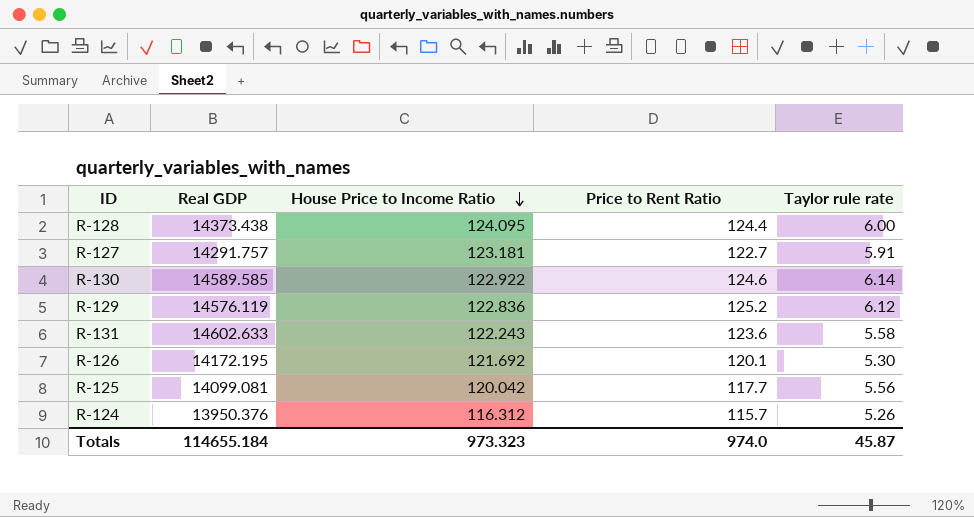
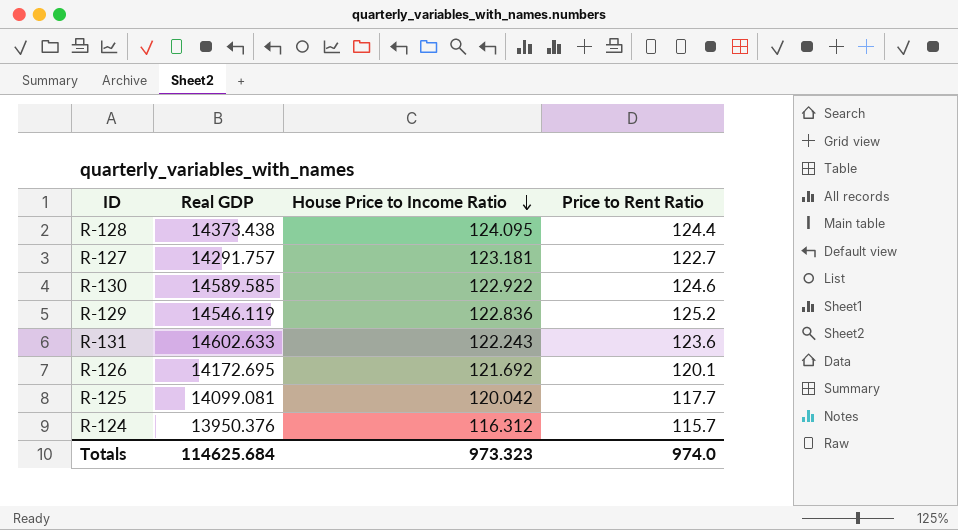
column Taylor rule rate | position: 5 -> none
R-129 | Real GDP: 14576.119 -> 14546.119
R-126 | Real GDP: 14172.195 -> 14172.695
Totals | Real GDP: 114655.184 -> 114625.684

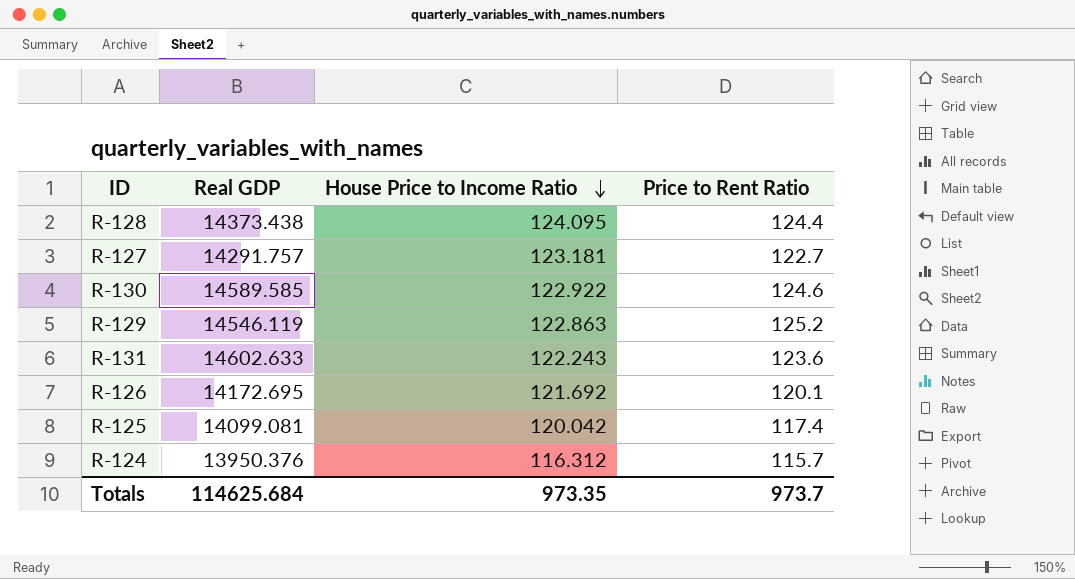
R-129 | House Price to Income Ratio: 122.836 -> 122.863
R-125 | Price to Rent Ratio: 117.7 -> 117.4
Totals | House Price to Income Ratio: 973.323 -> 973.35
Totals | Price to Rent Ratio: 974.0 -> 973.7

